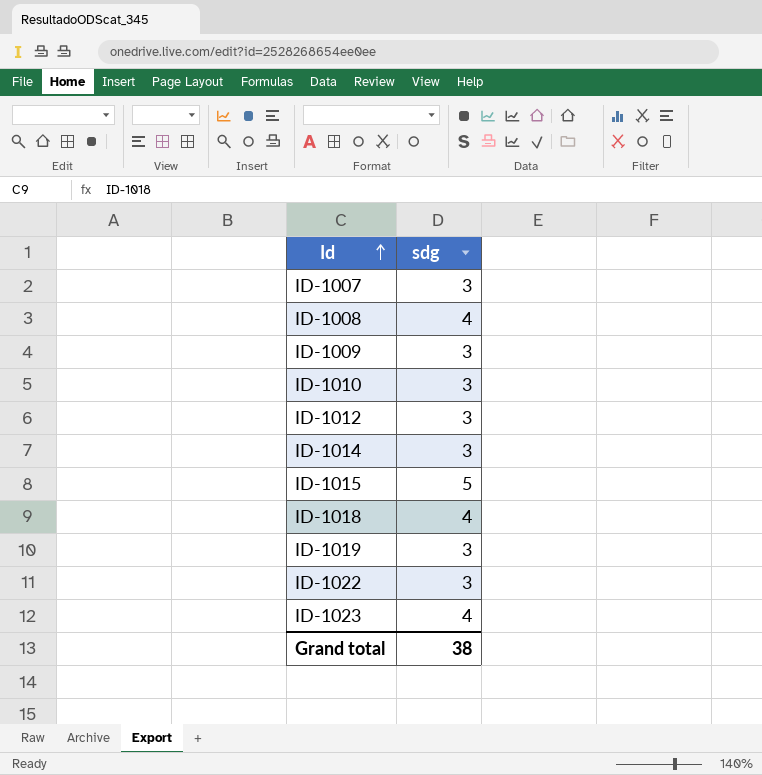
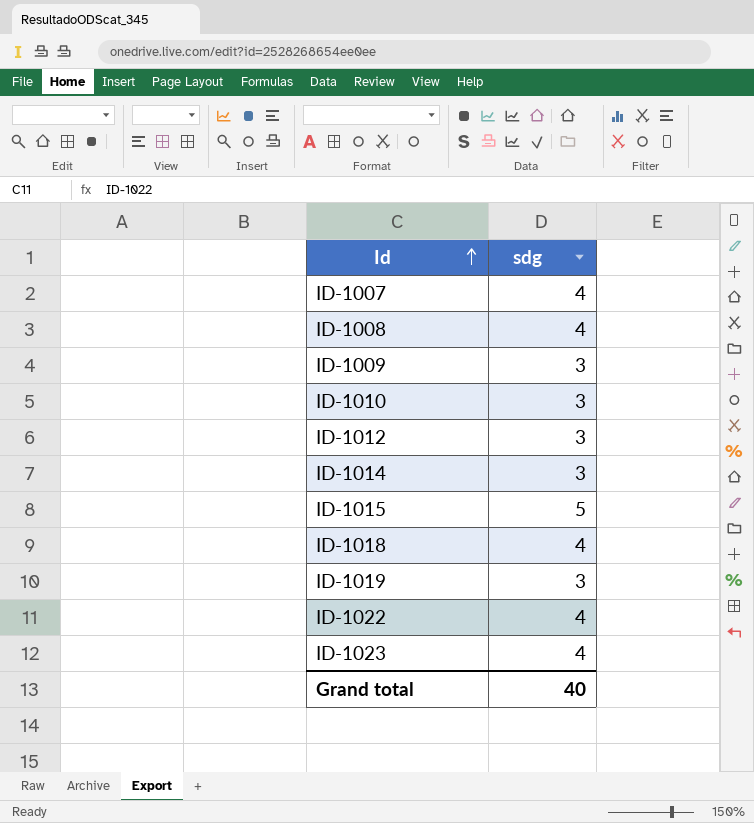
ID-1007 | sdg: 3 -> 4
ID-1022 | sdg: 3 -> 4
Grand total | sdg: 38 -> 40

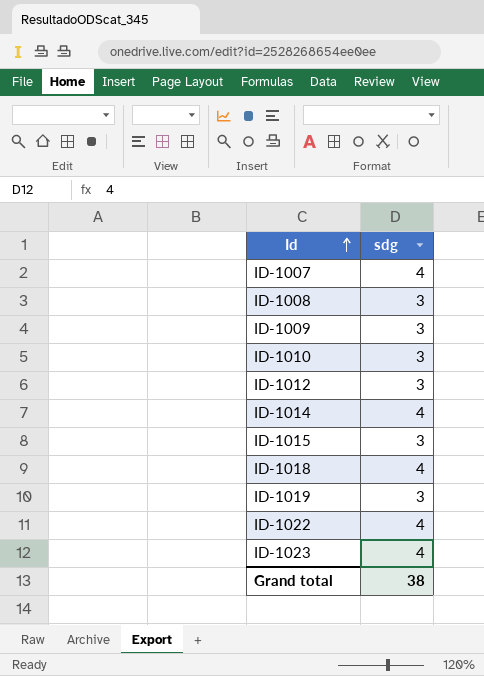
ID-1008 | sdg: 4 -> 3
ID-1014 | sdg: 3 -> 4
ID-1015 | sdg: 5 -> 3
Grand total | sdg: 40 -> 38

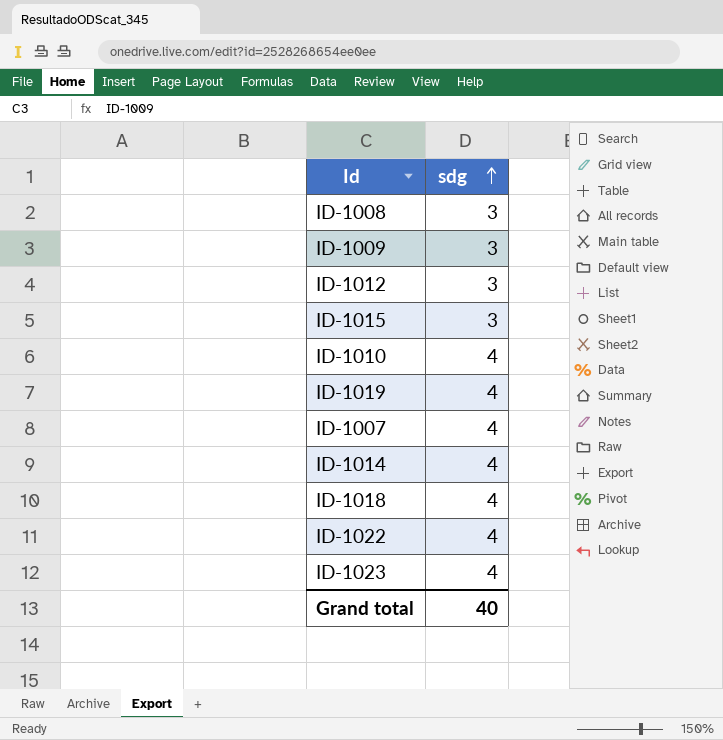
row order: Id ascending -> sdg ascending
ID-1010 | sdg: 3 -> 4
ID-1019 | sdg: 3 -> 4
Grand total | sdg: 38 -> 40

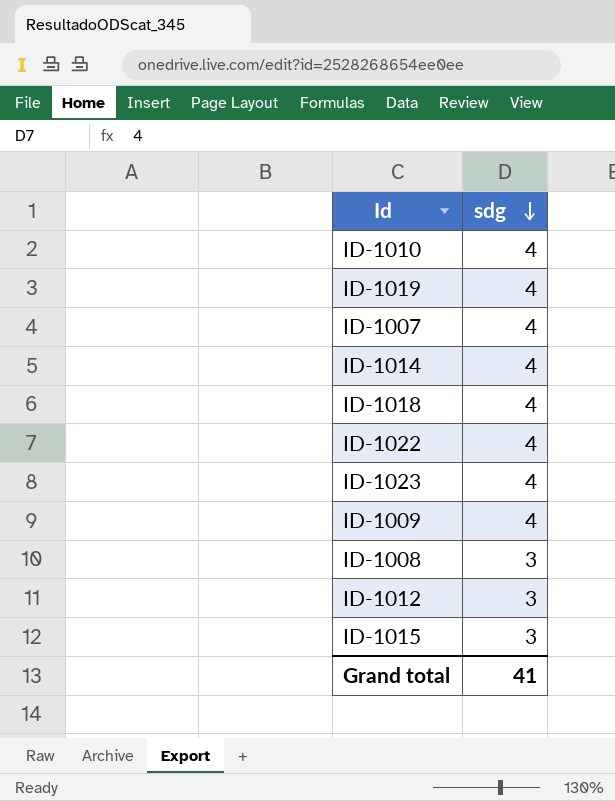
row order: sdg ascending -> sdg descending
ID-1009 | sdg: 3 -> 4
Grand total | sdg: 40 -> 41

